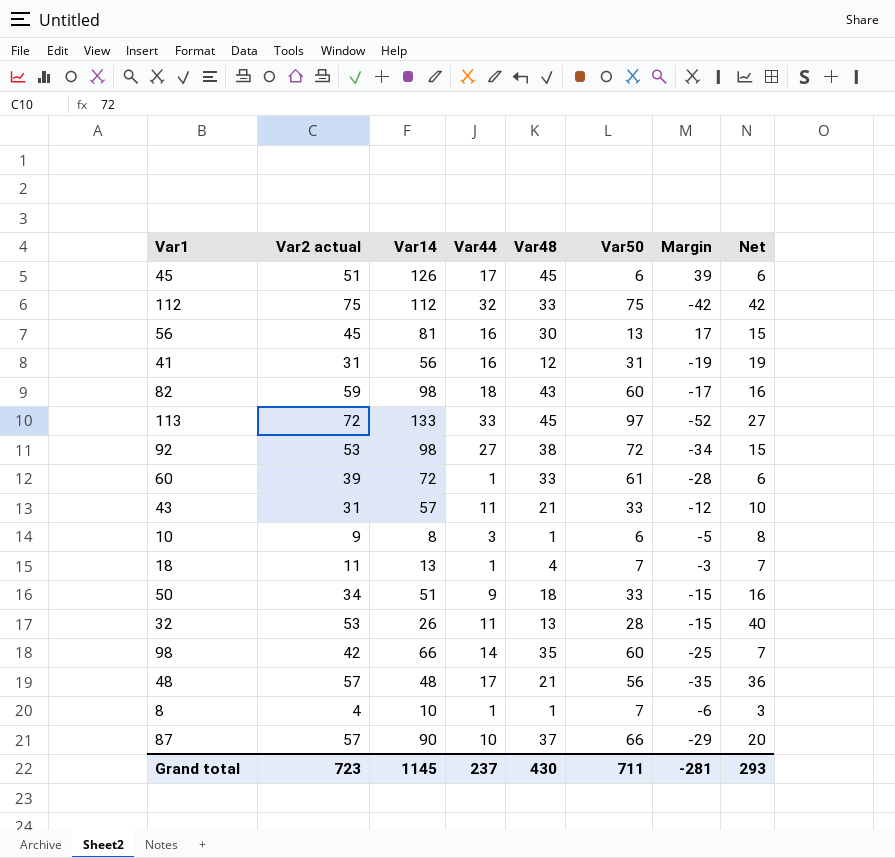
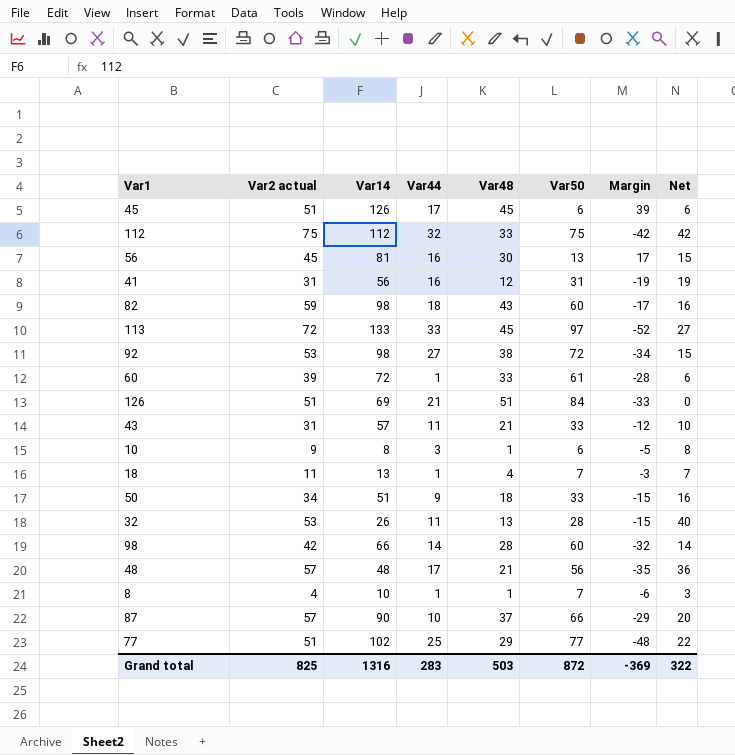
row 126: none -> 51 | 69 | 21 | 51 | 84 | -33 | 0
98 | Var48: 35 -> 28
98 | Margin: -25 -> -32
98 | Net: 7 -> 14
row 77: none -> 51 | 102 | 25 | 29 | 77 | -48 | 22
Grand total | Var2 actual: 723 -> 825
Grand total | Var14: 1145 -> 1316
Grand total | Var44: 237 -> 283
Grand total | Var48: 430 -> 503
Grand total | Var50: 711 -> 872
Grand total | Margin: -281 -> -369
Grand total | Net: 293 -> 322

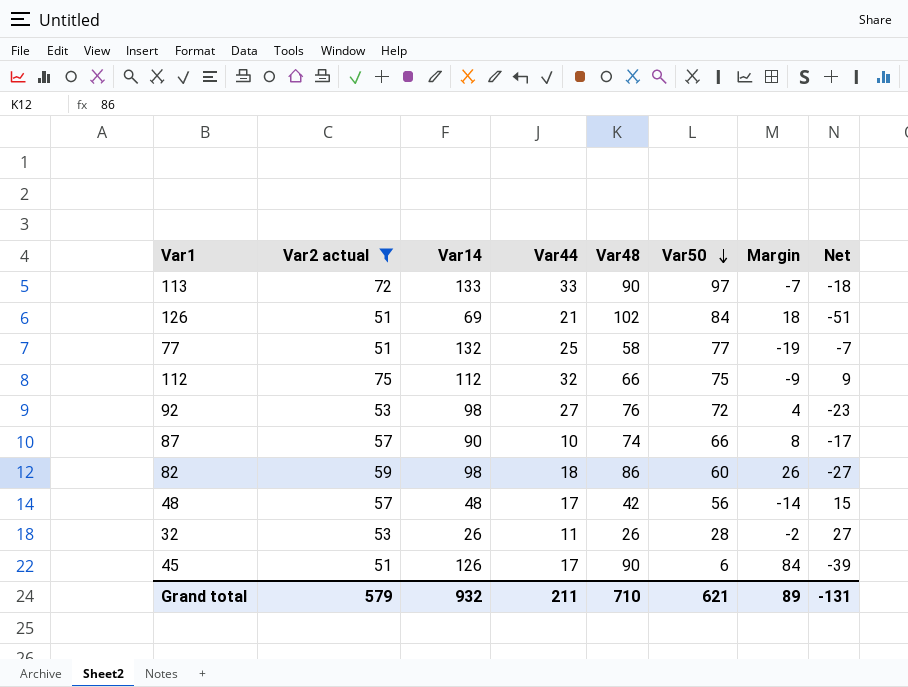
filter: none -> Var2 actual >= 51
row order: none -> Var50 descending
113 | Var48: 45 -> 90
113 | Margin: -52 -> -7
113 | Net: 27 -> -18
126 | Var48: 51 -> 102
126 | Margin: -33 -> 18
126 | Net: 0 -> -51
77 | Var14: 102 -> 132
77 | Var48: 29 -> 58
77 | Margin: -48 -> -19
77 | Net: 22 -> -7
112 | Var48: 33 -> 66
112 | Margin: -42 -> -9
112 | Net: 42 -> 9
92 | Var48: 38 -> 76
92 | Margin: -34 -> 4
92 | Net: 15 -> -23
87 | Var48: 37 -> 74
87 | Margin: -29 -> 8
87 | Net: 20 -> -17
82 | Var48: 43 -> 86
82 | Margin: -17 -> 26
82 | Net: 16 -> -27
48 | Var48: 21 -> 42
48 | Margin: -35 -> -14
48 | Net: 36 -> 15
32 | Var48: 13 -> 26
32 | Margin: -15 -> -2
32 | Net: 40 -> 27
45 | Var48: 45 -> 90
45 | Margin: 39 -> 84
45 | Net: 6 -> -39
Grand total | Var2 actual: 825 -> 579
Grand total | Var14: 1316 -> 932
Grand total | Var44: 283 -> 211
Grand total | Var48: 503 -> 710
Grand total | Var50: 872 -> 621
Grand total | Margin: -369 -> 89
Grand total | Net: 322 -> -131

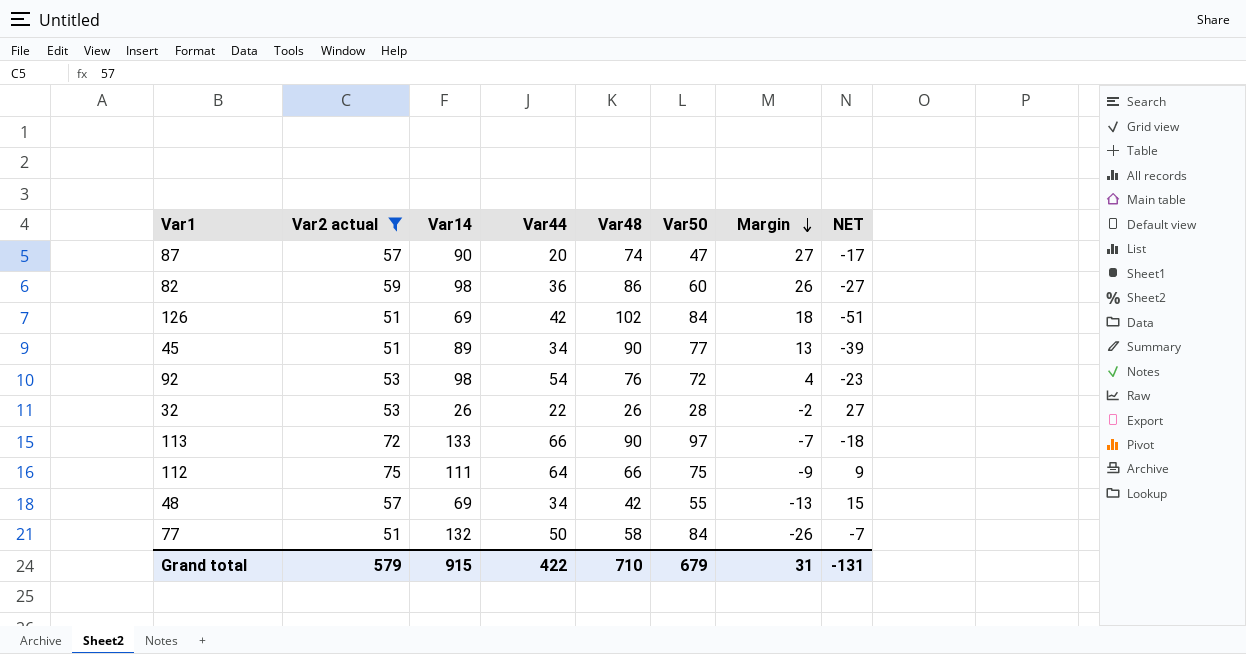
row order: Var50 descending -> Margin descending
column name: Net -> NET
87 | Var44: 10 -> 20
87 | Var50: 66 -> 47
87 | Margin: 8 -> 27
82 | Var44: 18 -> 36
126 | Var44: 21 -> 42
45 | Var14: 126 -> 89
45 | Var44: 17 -> 34
45 | Var50: 6 -> 77
45 | Margin: 84 -> 13
92 | Var44: 27 -> 54
32 | Var44: 11 -> 22
113 | Var44: 33 -> 66
112 | Var14: 112 -> 111
112 | Var44: 32 -> 64
48 | Var14: 48 -> 69
48 | Var44: 17 -> 34
48 | Var50: 56 -> 55
48 | Margin: -14 -> -13
77 | Var44: 25 -> 50
77 | Var50: 77 -> 84
77 | Margin: -19 -> -26
Grand total | Var14: 932 -> 915
Grand total | Var44: 211 -> 422
Grand total | Var50: 621 -> 679
Grand total | Margin: 89 -> 31

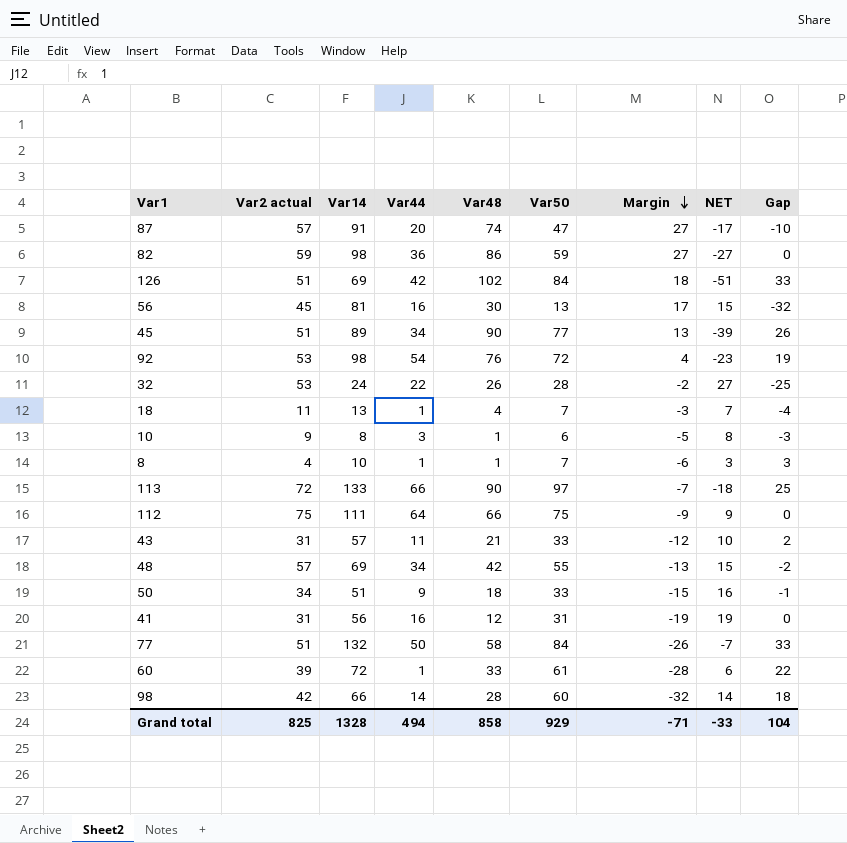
filter: Var2 actual >= 51 -> none
column Gap | formula: none -> [Var50] - [Var2 actual]
87 | Var14: 90 -> 91
82 | Var50: 60 -> 59
82 | Margin: 26 -> 27
32 | Var14: 26 -> 24
Grand total | Var2 actual: 579 -> 825
Grand total | Var14: 915 -> 1328
Grand total | Var44: 422 -> 494
Grand total | Var48: 710 -> 858
Grand total | Var50: 679 -> 929
Grand total | Margin: 31 -> -71
Grand total | NET: -131 -> -33

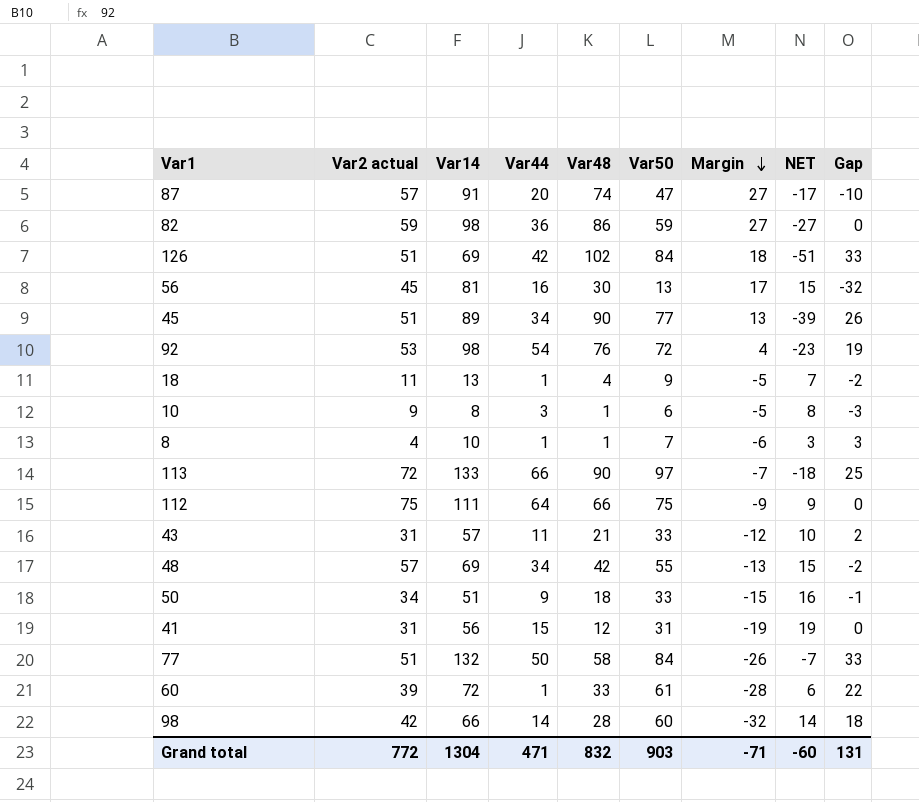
row 32: 53 | 24 | 22 | 26 | 28 | -2 | 27 | -25 -> none
18 | Var50: 7 -> 9
18 | Margin: -3 -> -5
18 | Gap: -4 -> -2
41 | Var44: 16 -> 15
Grand total | Var2 actual: 825 -> 772
Grand total | Var14: 1328 -> 1304
Grand total | Var44: 494 -> 471
Grand total | Var48: 858 -> 832
Grand total | Var50: 929 -> 903
Grand total | NET: -33 -> -60
Grand total | Gap: 104 -> 131

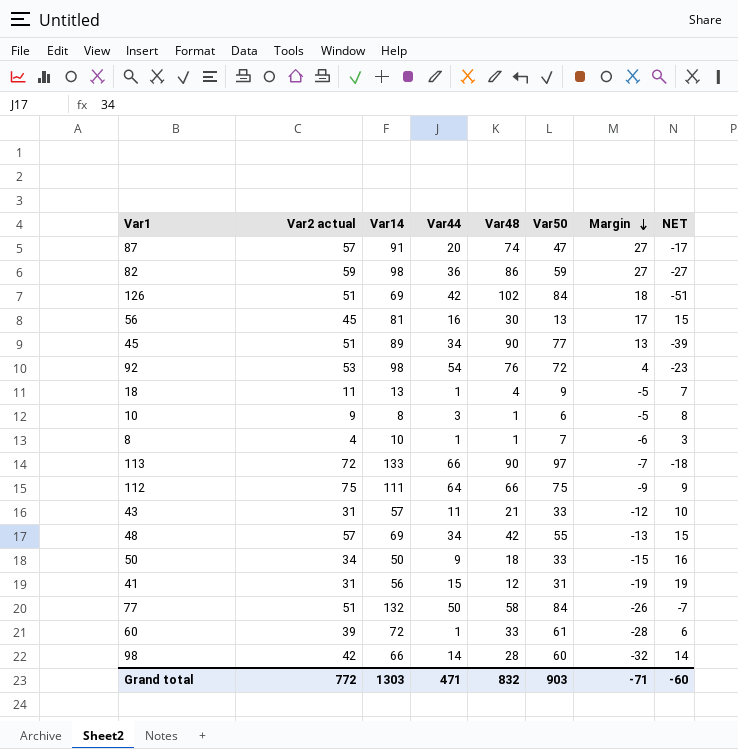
column Gap | formula: [Var50] - [Var2 actual] -> none
50 | Var14: 51 -> 50
Grand total | Var14: 1304 -> 1303

